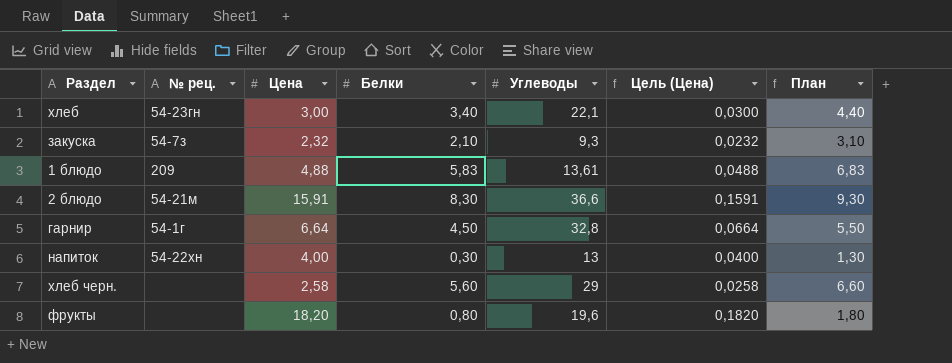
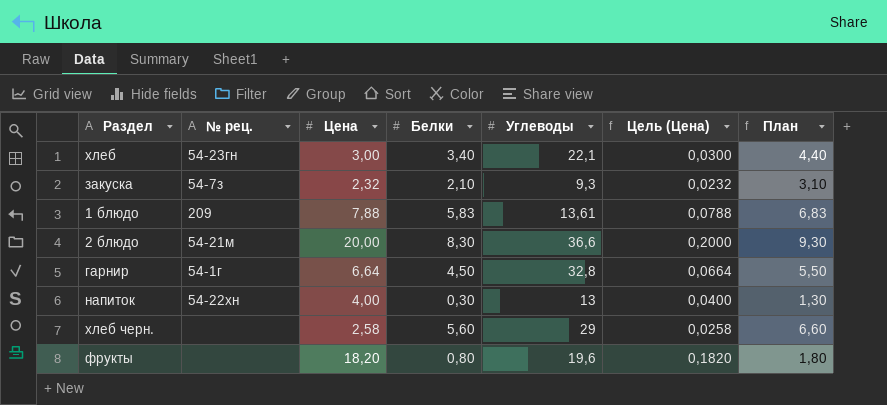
1 блюдо | Цена: 4,88 -> 7,88
1 блюдо | Цель (Цена): 0,0488 -> 0,0788
2 блюдо | Цена: 15,91 -> 20,00
2 блюдо | Цель (Цена): 0,1591 -> 0,2000

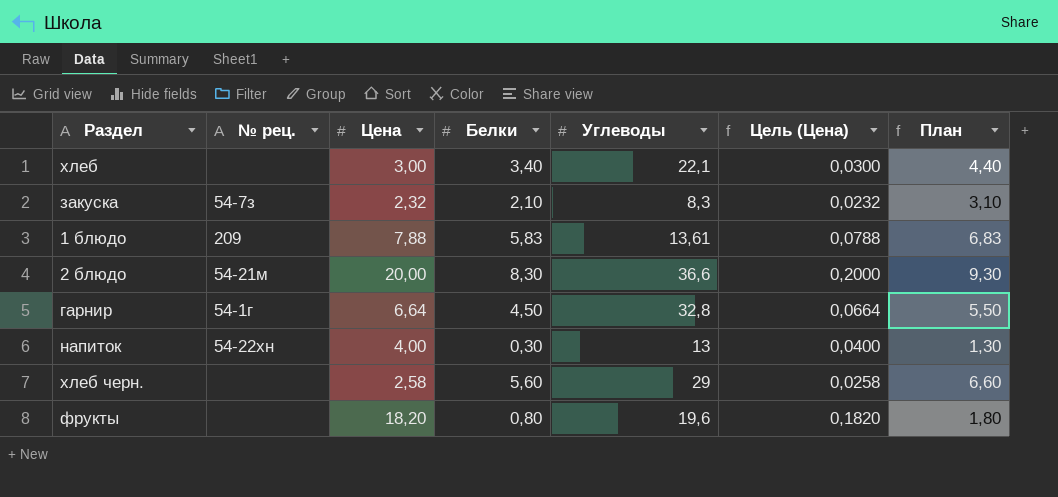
хлеб | № рец.: 54-23гн -> none
закуска | Углеводы: 9,3 -> 8,3

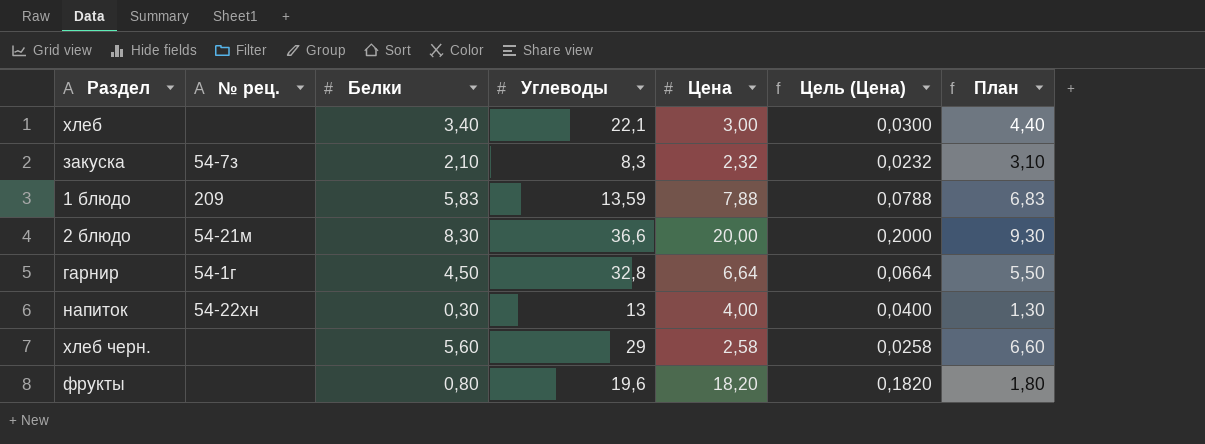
column Цена | position: 3 -> 5
1 блюдо | Углеводы: 13,61 -> 13,59

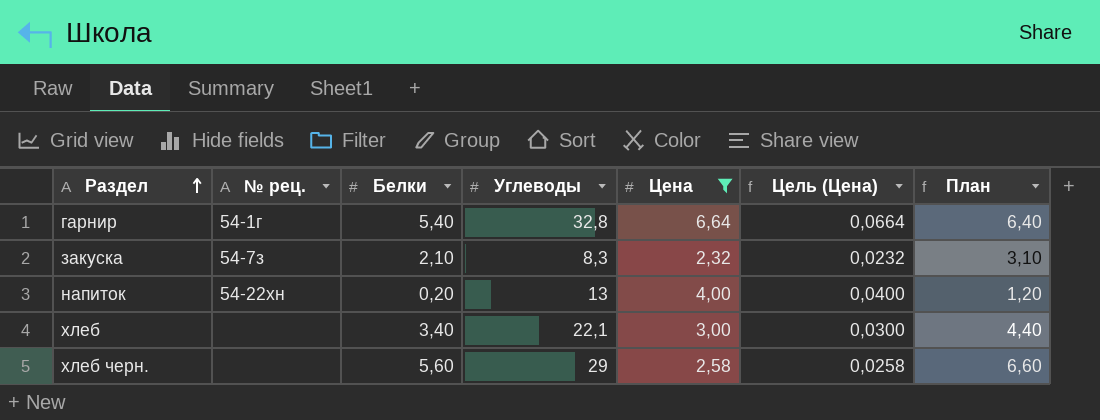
filter: none -> Цена <= 6,64
row order: none -> Раздел ascending
гарнир | Белки: 4,50 -> 5,40
гарнир | План: 5,50 -> 6,40
напиток | Белки: 0,30 -> 0,20
напиток | План: 1,30 -> 1,20

